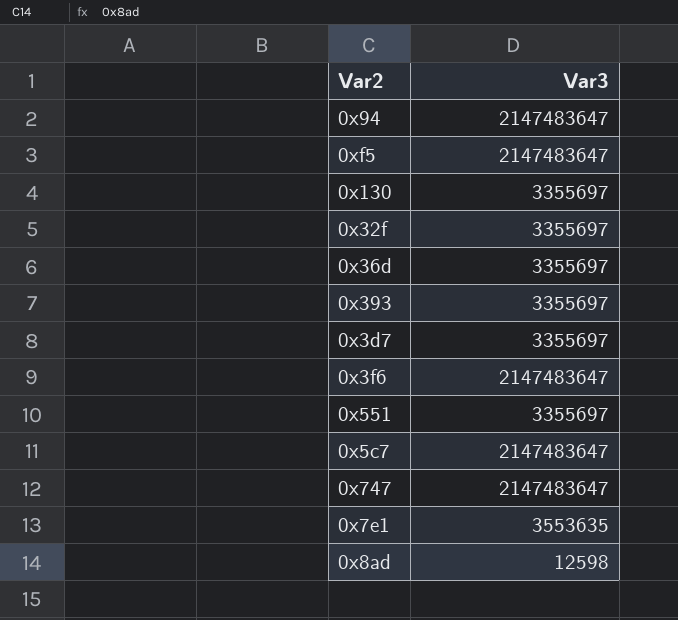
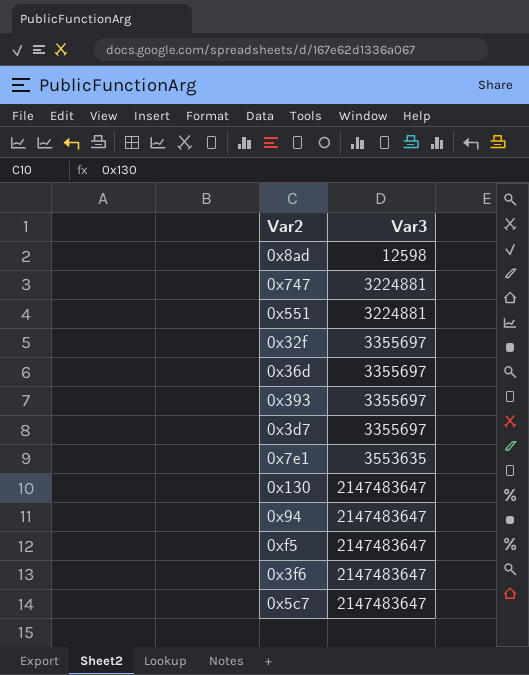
row order: none -> Var3 ascending
0x747 | Var3: 2147483647 -> 3224881
0x551 | Var3: 3355697 -> 3224881
0x130 | Var3: 3355697 -> 2147483647

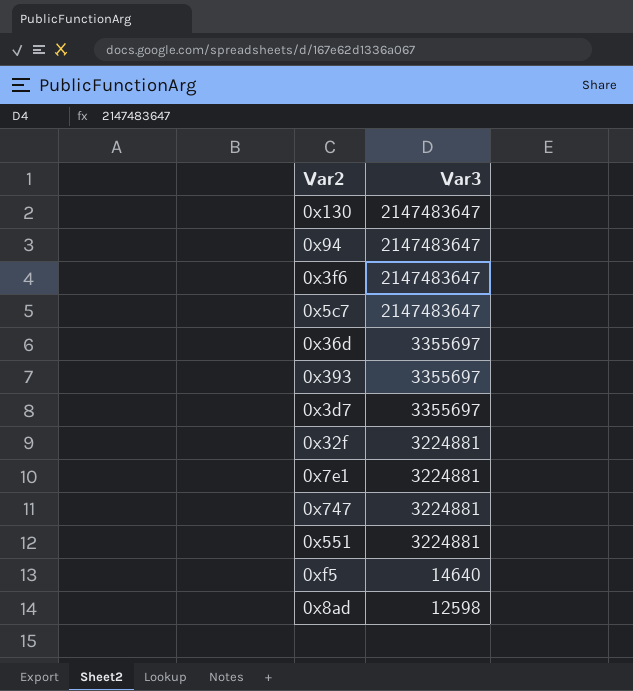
row order: Var3 ascending -> Var3 descending
0x32f | Var3: 3355697 -> 3224881
0x7e1 | Var3: 3553635 -> 3224881
0xf5 | Var3: 2147483647 -> 14640

